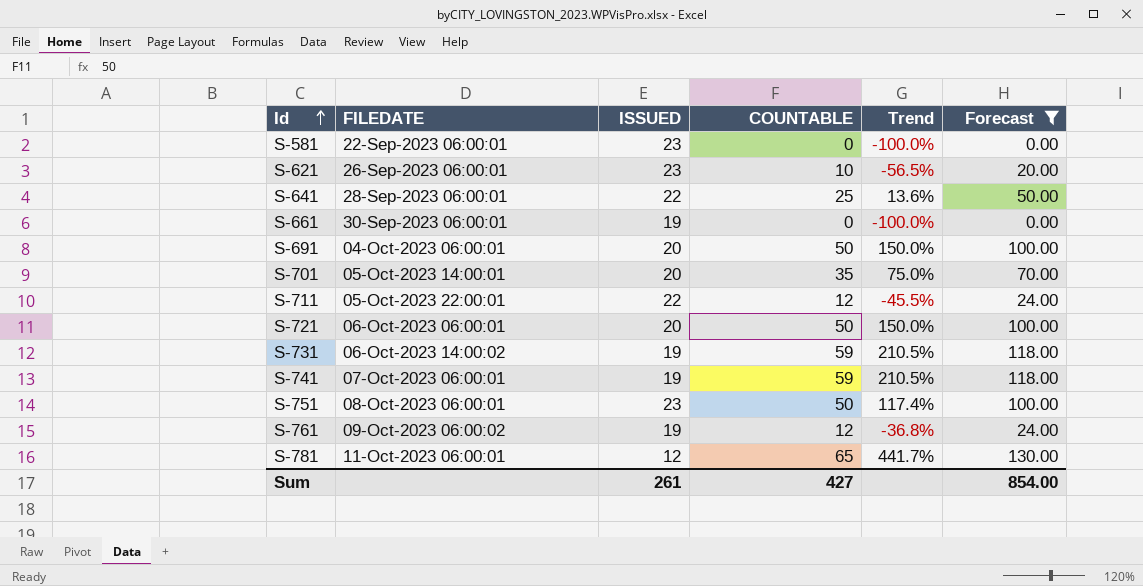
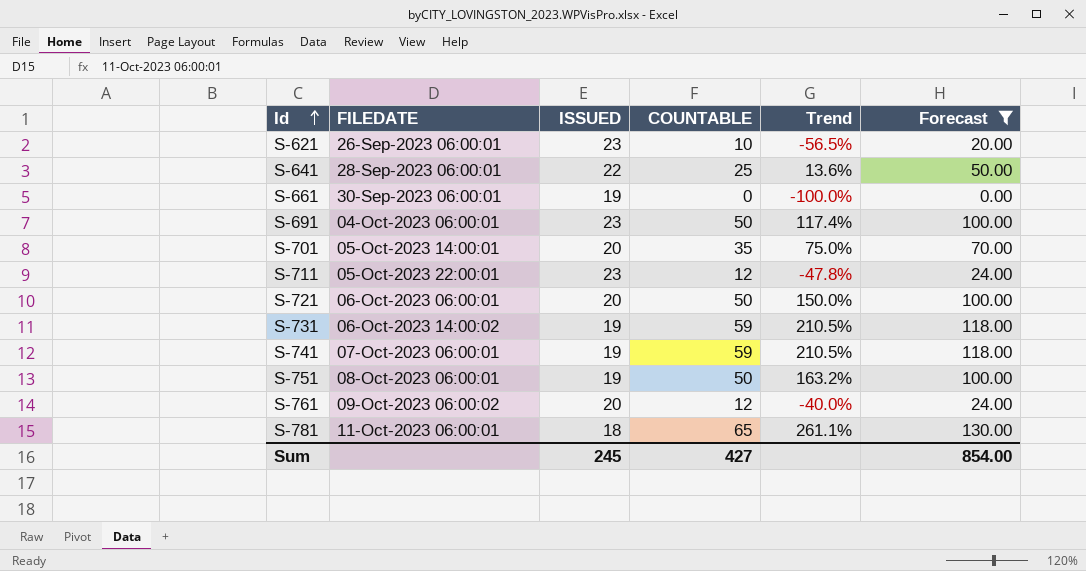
row S-581: 22-Sep-2023 06:00:01 | 23 | 0 | -100.0% | 0.00 -> none
S-691 | ISSUED: 20 -> 23
S-691 | Trend: 150.0% -> 117.4%
S-711 | ISSUED: 22 -> 23
S-711 | Trend: -45.5% -> -47.8%
S-751 | ISSUED: 23 -> 19
S-751 | Trend: 117.4% -> 163.2%
S-761 | ISSUED: 19 -> 20
S-761 | Trend: -36.8% -> -40.0%
S-781 | ISSUED: 12 -> 18
S-781 | Trend: 441.7% -> 261.1%
Sum | ISSUED: 261 -> 245

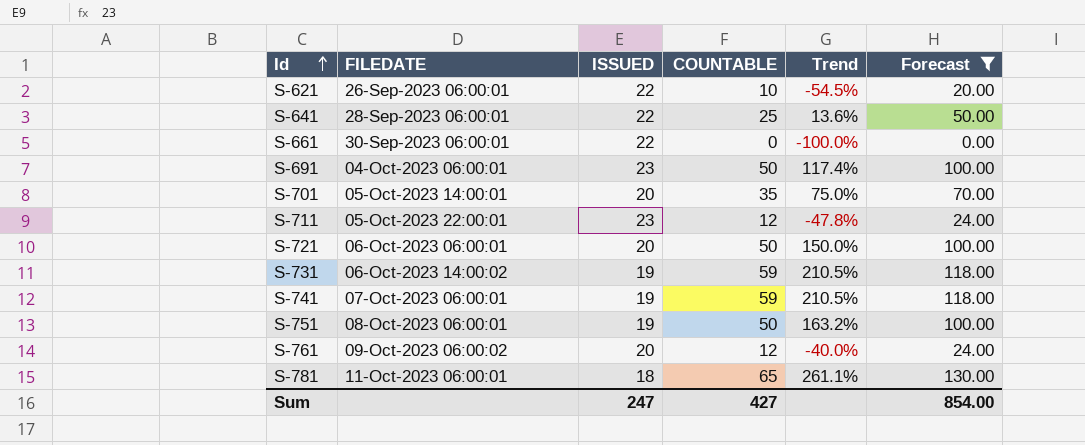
S-621 | ISSUED: 23 -> 22
S-621 | Trend: -56.5% -> -54.5%
S-661 | ISSUED: 19 -> 22
Sum | ISSUED: 245 -> 247

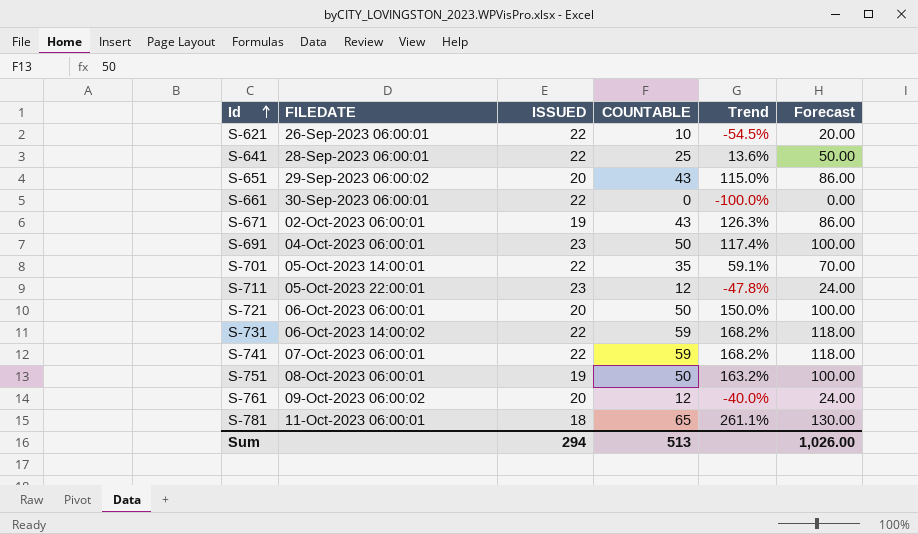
filter: Forecast != 86.00 -> none
S-701 | ISSUED: 20 -> 22
S-701 | Trend: 75.0% -> 59.1%
S-731 | ISSUED: 19 -> 22
S-731 | Trend: 210.5% -> 168.2%
S-741 | ISSUED: 19 -> 22
S-741 | Trend: 210.5% -> 168.2%
Sum | ISSUED: 247 -> 294
Sum | COUNTABLE: 427 -> 513
Sum | Forecast: 854.00 -> 1,026.00

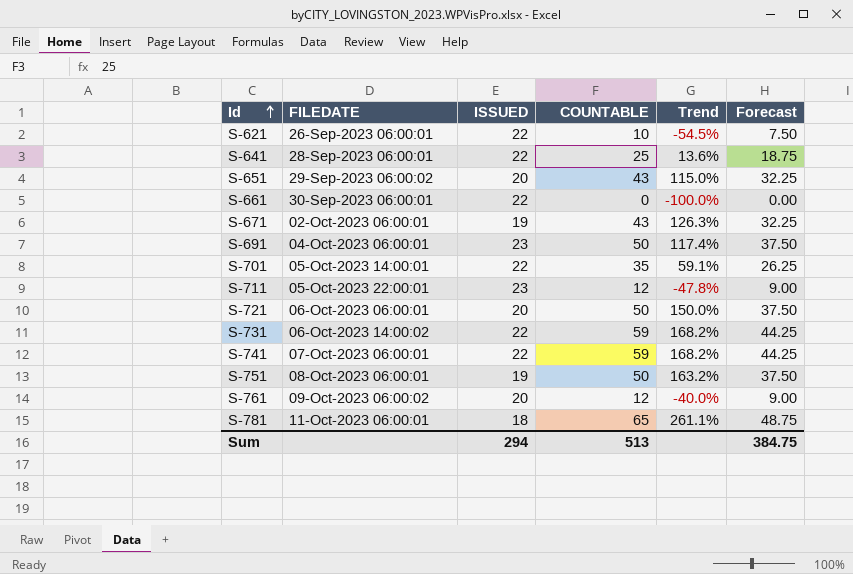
column Forecast | formula: [COUNTABLE] * 2 -> [COUNTABLE] * 0.75
Sum | Forecast: 1,026.00 -> 384.75

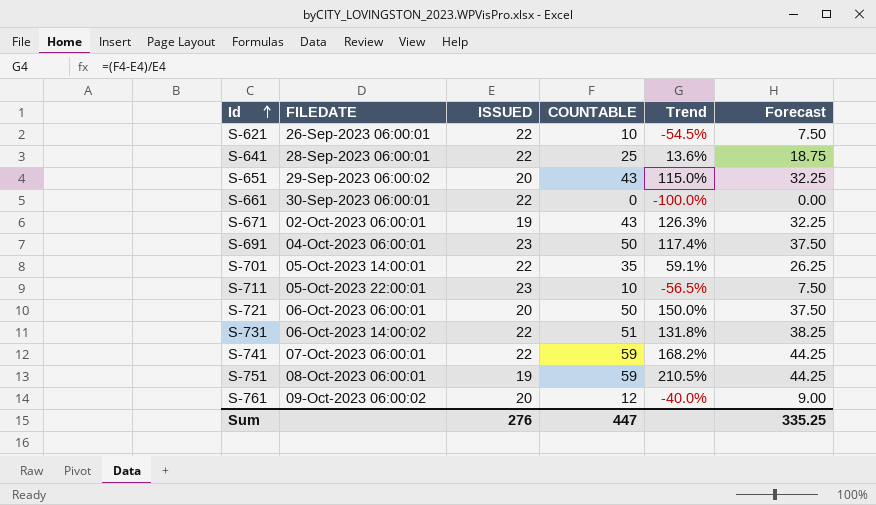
row S-781: 11-Oct-2023 06:00:01 | 18 | 65 | 261.1% | 48.75 -> none
S-711 | COUNTABLE: 12 -> 10
S-711 | Trend: -47.8% -> -56.5%
S-711 | Forecast: 9.00 -> 7.50
S-731 | COUNTABLE: 59 -> 51
S-731 | Trend: 168.2% -> 131.8%
S-731 | Forecast: 44.25 -> 38.25
S-751 | COUNTABLE: 50 -> 59
S-751 | Trend: 163.2% -> 210.5%
S-751 | Forecast: 37.50 -> 44.25
Sum | ISSUED: 294 -> 276
Sum | COUNTABLE: 513 -> 447
Sum | Forecast: 384.75 -> 335.25

